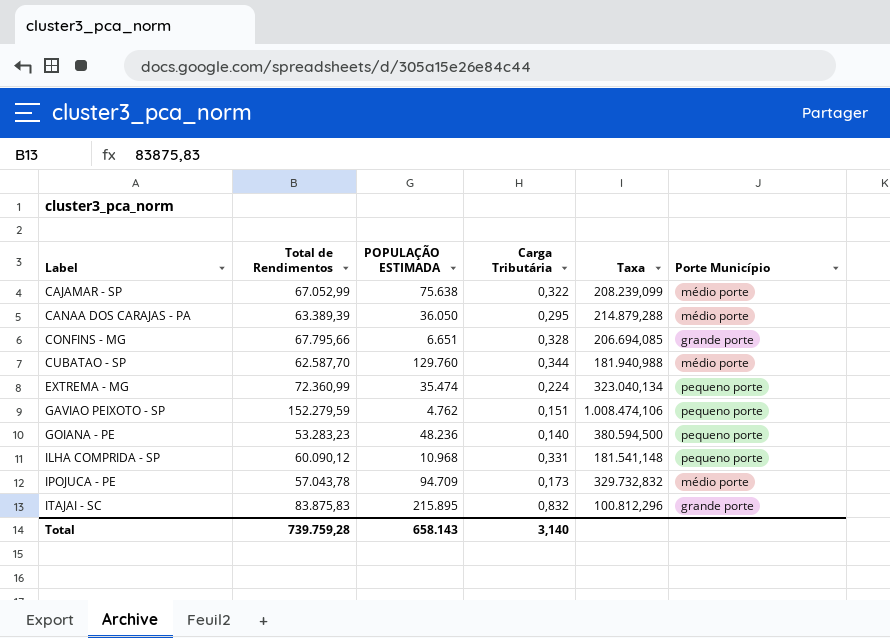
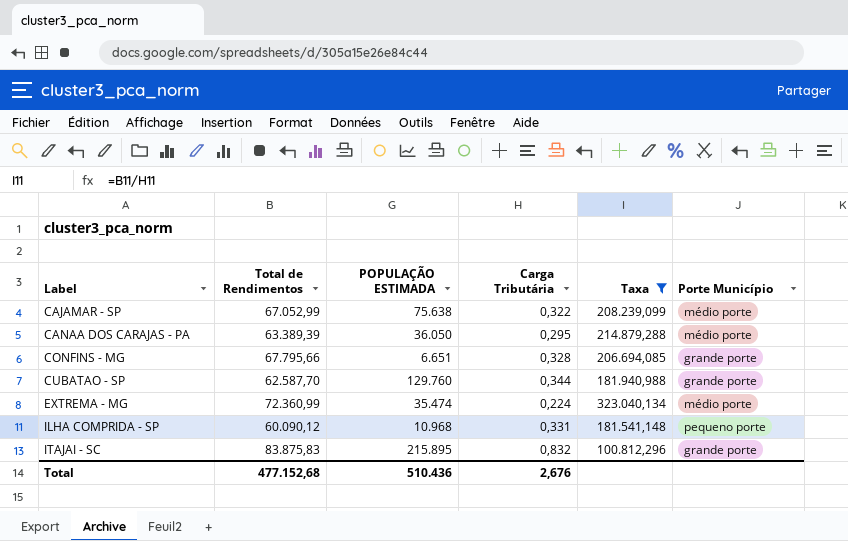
filter: none -> Taxa <= 323.040,134
CUBATAO - SP | Porte Município: médio porte -> grande porte
EXTREMA - MG | Porte Município: pequeno porte -> médio porte
Total | Total de Rendimentos: 739.759,28 -> 477.152,68
Total | POPULAÇÃO ESTIMADA: 658.143 -> 510.436
Total | Carga Tributária: 3,140 -> 2,676

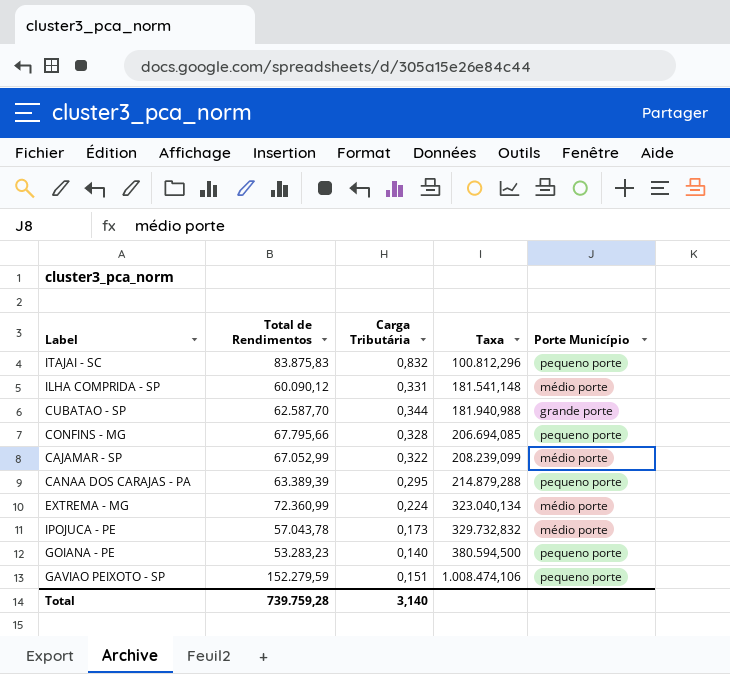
filter: Taxa <= 323.040,134 -> none
row order: Label ascending -> Taxa ascending
column POPULAÇÃO ESTIMADA | position: 3 -> none
ITAJAI - SC | Porte Município: grande porte -> pequeno porte
ILHA COMPRIDA - SP | Porte Município: pequeno porte -> médio porte
CONFINS - MG | Porte Município: grande porte -> pequeno porte
CANAA DOS CARAJAS - PA | Porte Município: médio porte -> pequeno porte
Total | Total de Rendimentos: 477.152,68 -> 739.759,28
Total | Carga Tributária: 2,676 -> 3,140

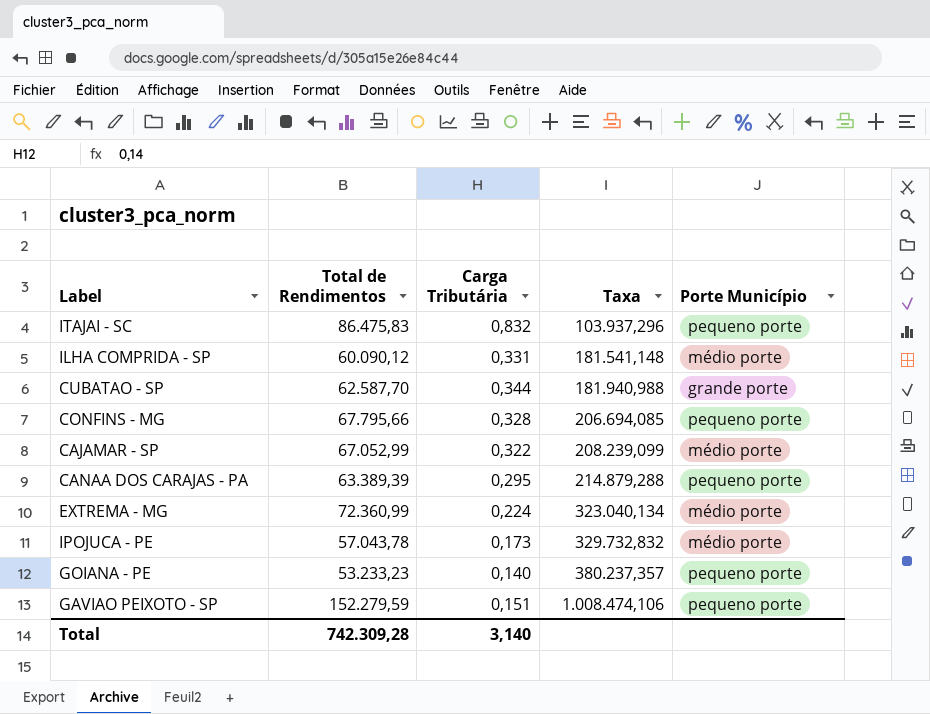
ITAJAI - SC | Total de Rendimentos: 83.875,83 -> 86.475,83
ITAJAI - SC | Taxa: 100.812,296 -> 103.937,296
GOIANA - PE | Total de Rendimentos: 53.283,23 -> 53.233,23
GOIANA - PE | Taxa: 380.594,500 -> 380.237,357
Total | Total de Rendimentos: 739.759,28 -> 742.309,28

